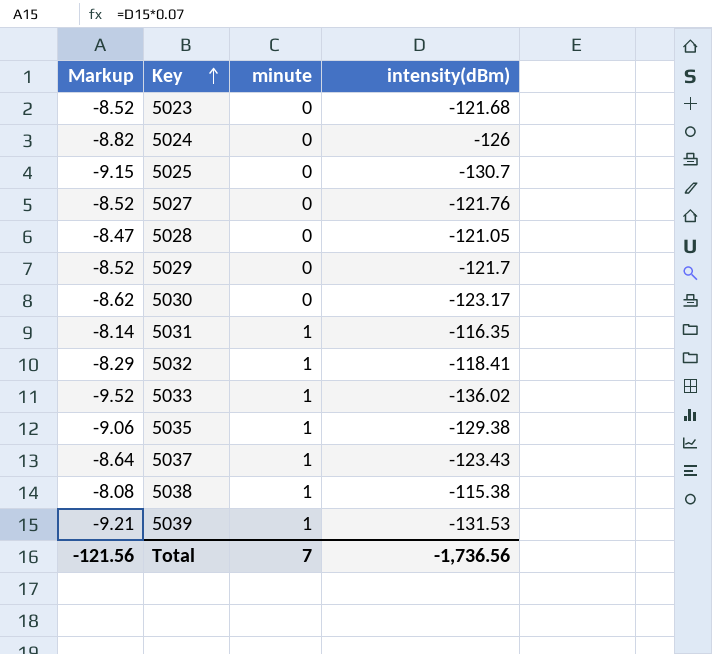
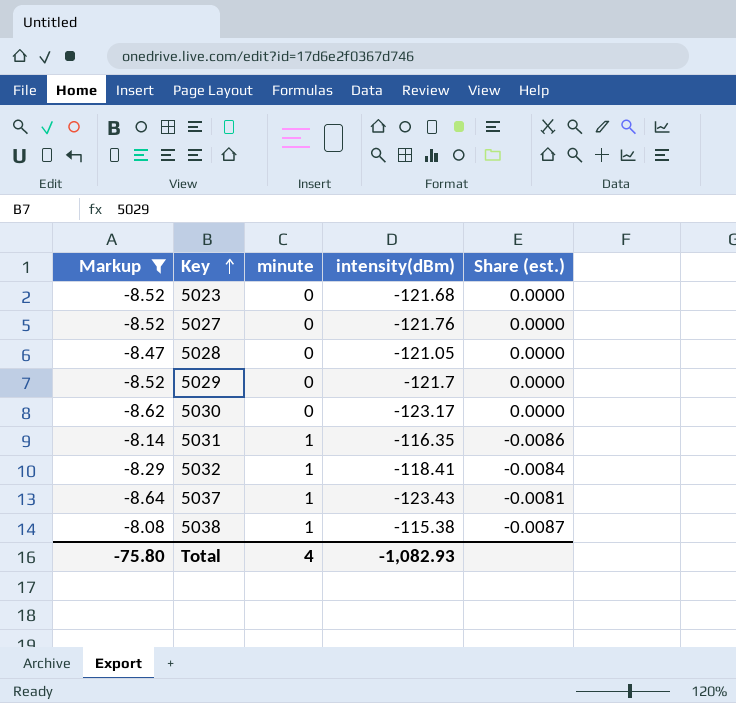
filter: none -> Markup >= -8.64
column Share (est.) | formula: none -> [minute] / [intensity(dBm)]
Total | Markup: -121.56 -> -75.80
Total | minute: 7 -> 4
Total | intensity(dBm): -1,736.56 -> -1,082.93

